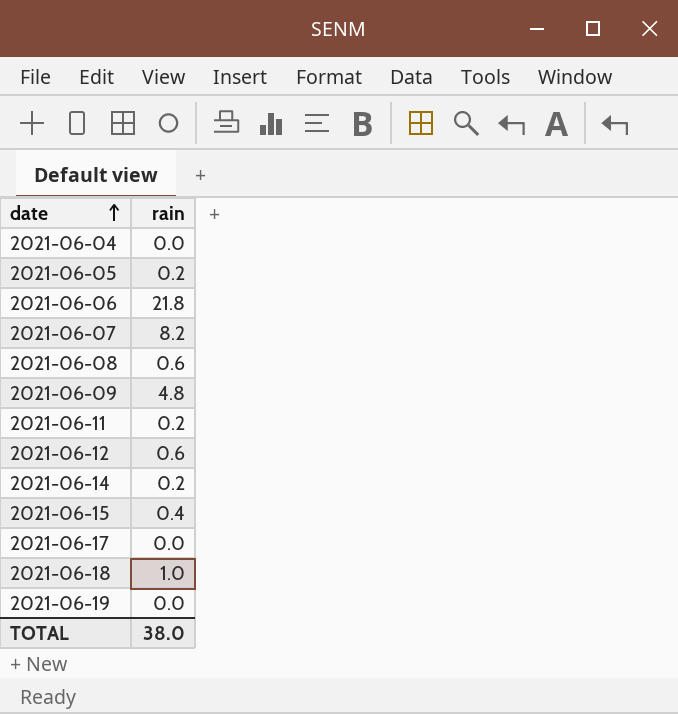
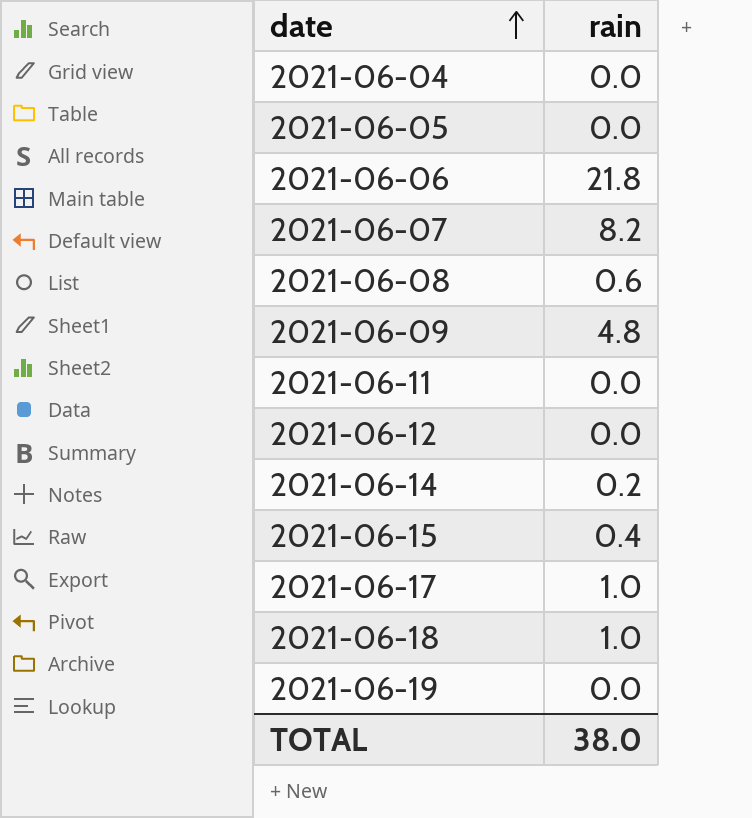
2021-06-05 | rain: 0.2 -> 0.0
2021-06-11 | rain: 0.2 -> 0.0
2021-06-12 | rain: 0.6 -> 0.0
2021-06-17 | rain: 0.0 -> 1.0

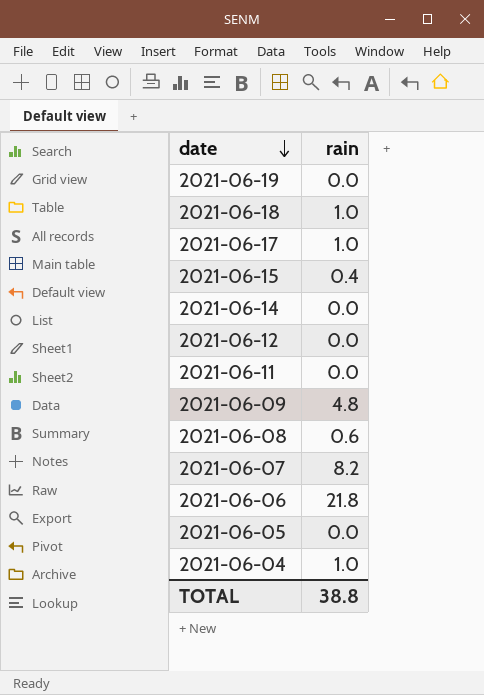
row order: date ascending -> date descending
2021-06-14 | rain: 0.2 -> 0.0
2021-06-04 | rain: 0.0 -> 1.0
TOTAL | rain: 38.0 -> 38.8

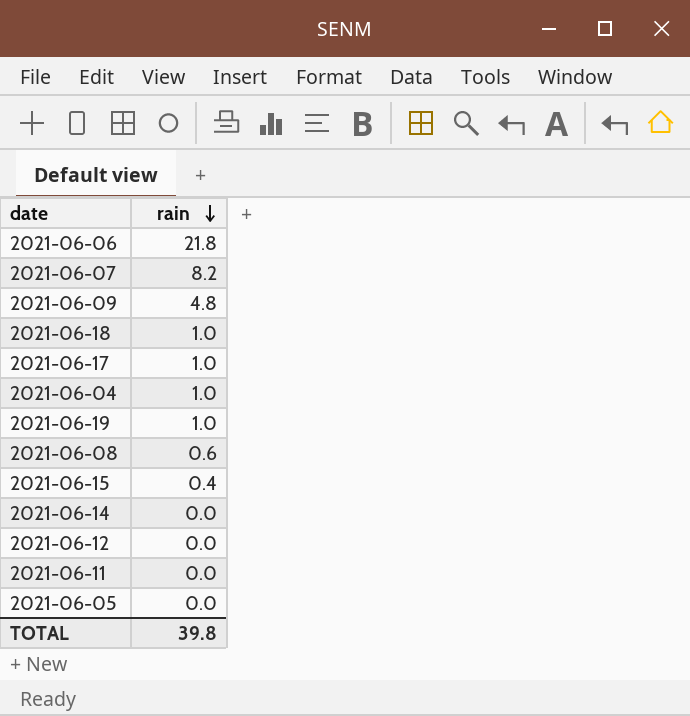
row order: date descending -> rain descending
2021-06-19 | rain: 0.0 -> 1.0
TOTAL | rain: 38.8 -> 39.8

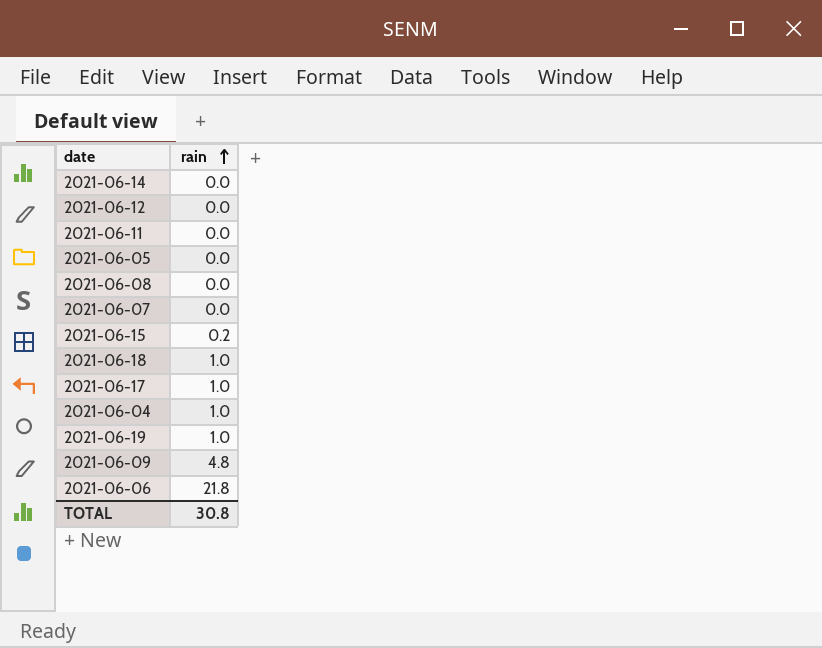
row order: rain descending -> rain ascending
2021-06-08 | rain: 0.6 -> 0.0
2021-06-07 | rain: 8.2 -> 0.0
2021-06-15 | rain: 0.4 -> 0.2
TOTAL | rain: 39.8 -> 30.8

